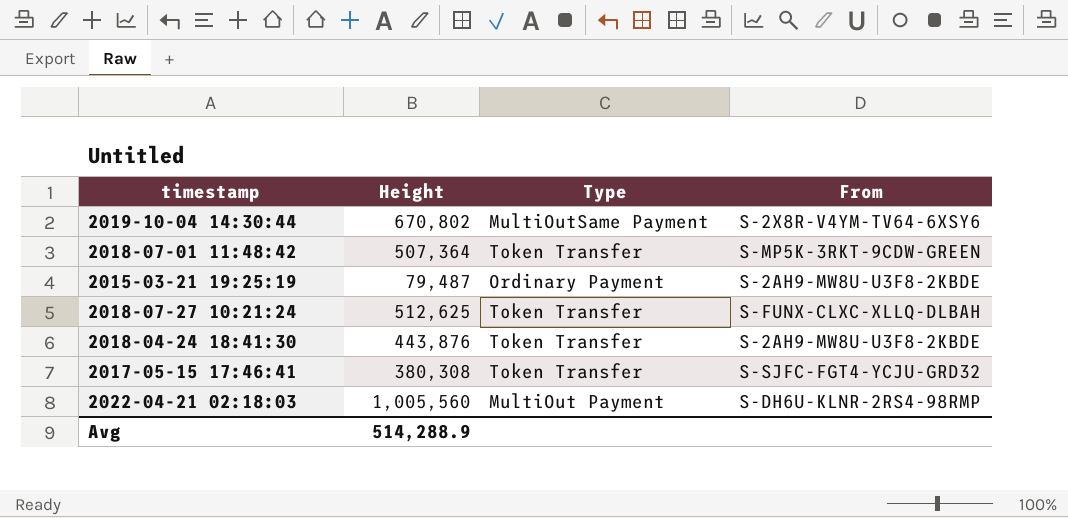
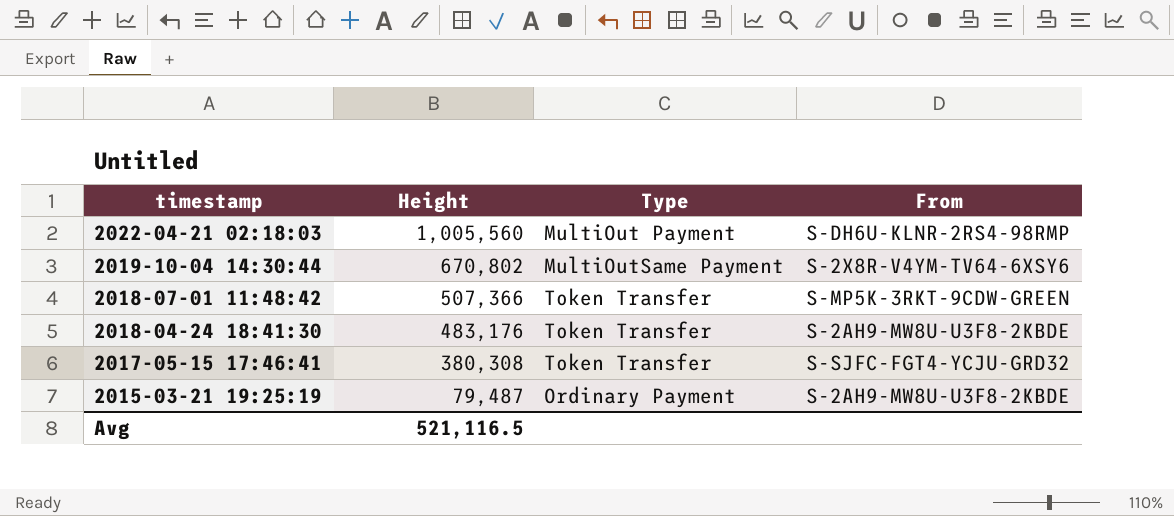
row order: none -> timestamp descending
row 2018-07-27 10:21:24: 512,625 | Token Transfer | S-FUNX-CLXC-XLLQ-DLBAH -> none
2018-07-01 11:48:42 | Height: 507,364 -> 507,366
2018-04-24 18:41:30 | Height: 443,876 -> 483,176
Avg | Height: 514,288.9 -> 521,116.5

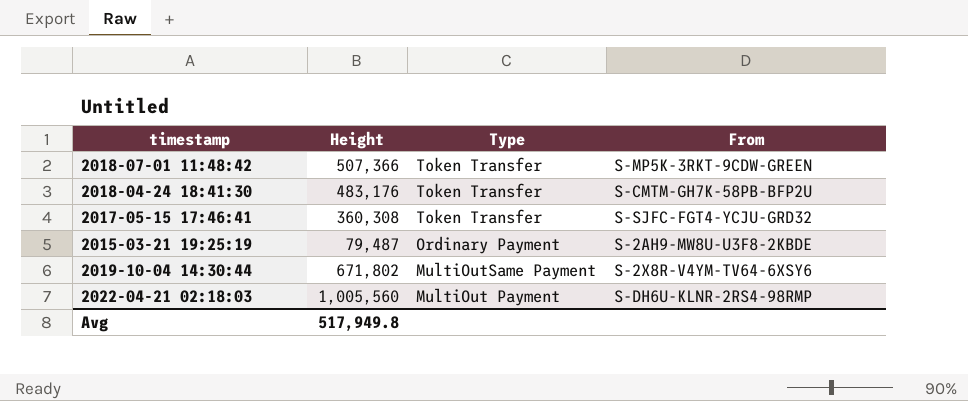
row order: timestamp descending -> Type descending
2018-04-24 18:41:30 | From: S-2AH9-MW8U-U3F8-2KBDE -> S-CMTM-GH7K-58PB-BFP2U
2017-05-15 17:46:41 | Height: 380,308 -> 360,308
2019-10-04 14:30:44 | Height: 670,802 -> 671,802
Avg | Height: 521,116.5 -> 517,949.8

